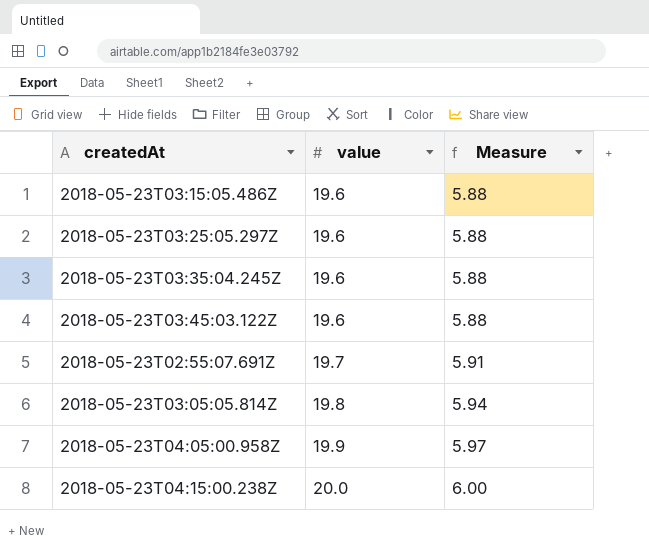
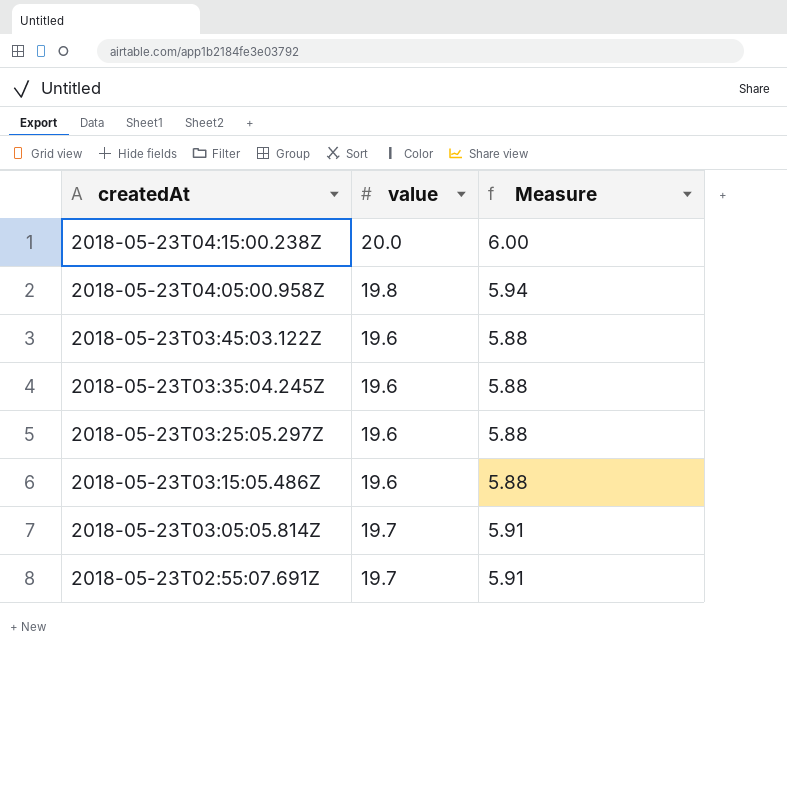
row order: value ascending -> createdAt descending
2018-05-23T04:05:00.958Z | value: 19.9 -> 19.8
2018-05-23T04:05:00.958Z | Measure: 5.97 -> 5.94
2018-05-23T03:05:05.814Z | value: 19.8 -> 19.7
2018-05-23T03:05:05.814Z | Measure: 5.94 -> 5.91

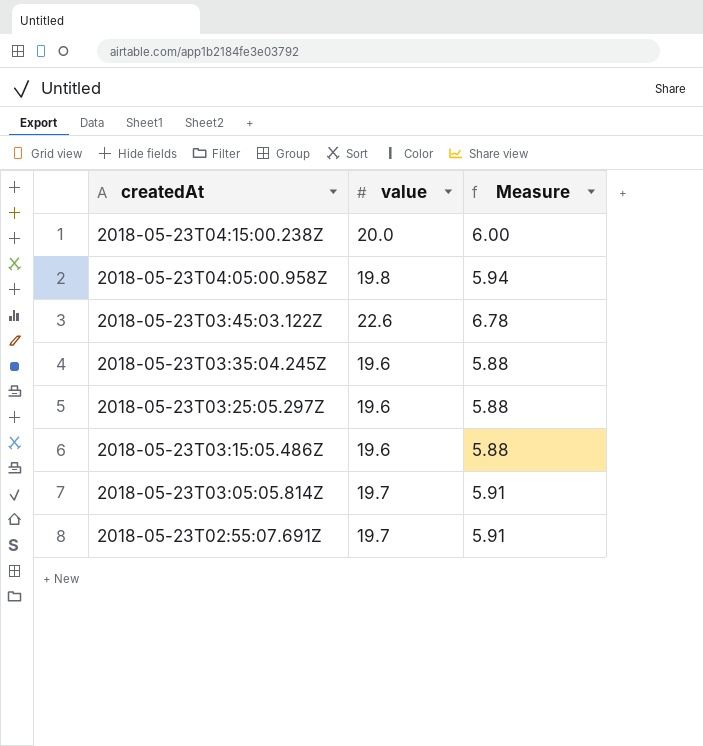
2018-05-23T03:45:03.122Z | value: 19.6 -> 22.6
2018-05-23T03:45:03.122Z | Measure: 5.88 -> 6.78

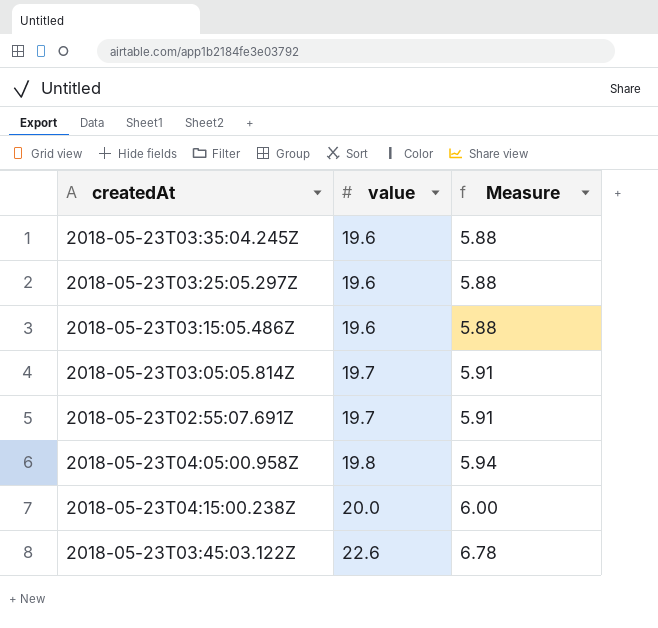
row order: createdAt descending -> value ascending

